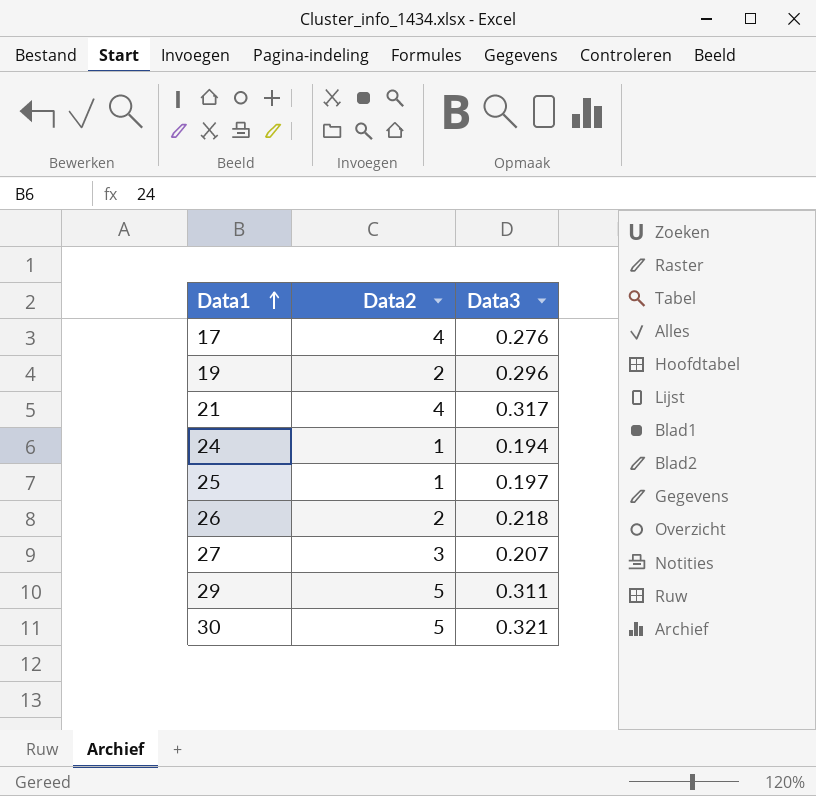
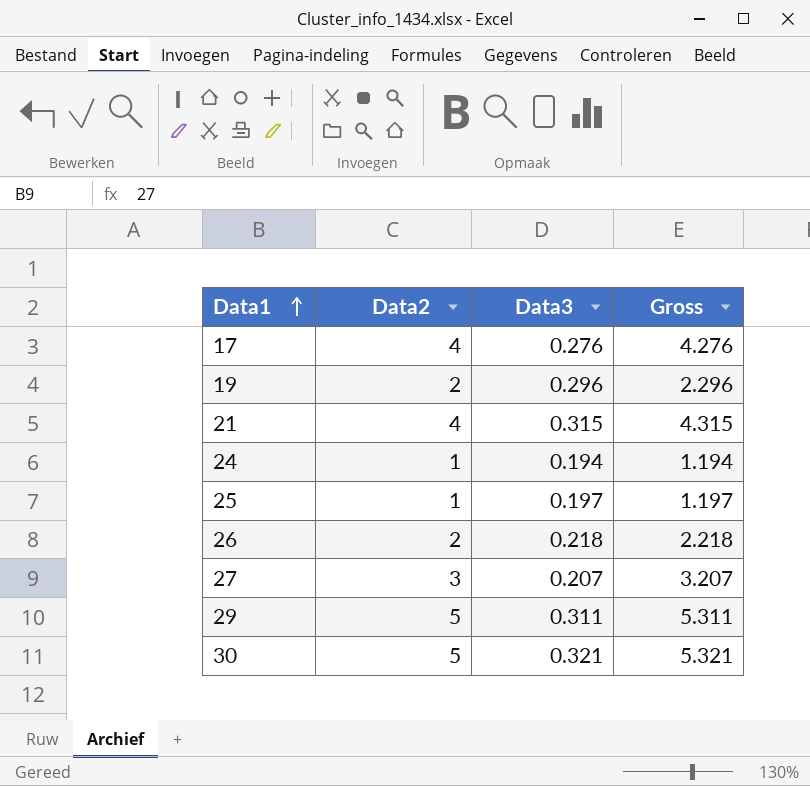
column Gross | formula: none -> [Data2] + [Data3]
21 | Data3: 0.317 -> 0.315

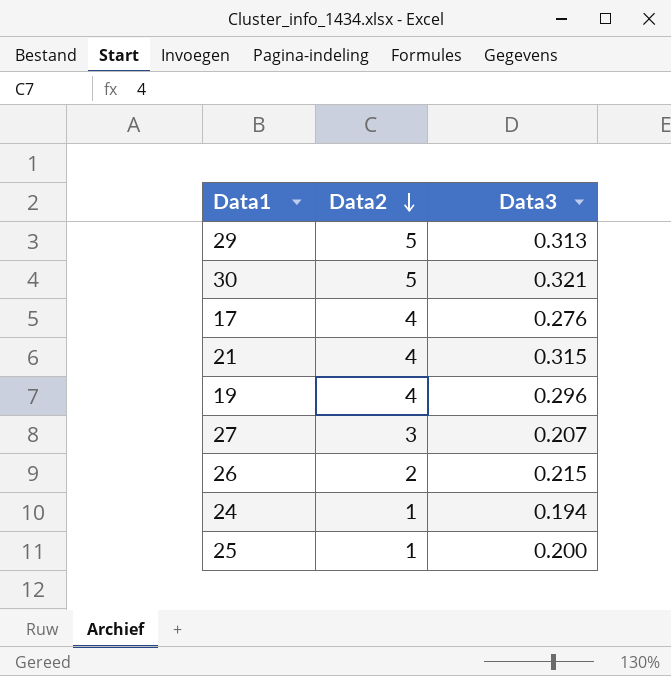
row order: Data1 ascending -> Data2 descending
column Gross | formula: [Data2] + [Data3] -> none
29 | Data3: 0.311 -> 0.313
19 | Data2: 2 -> 4
26 | Data3: 0.218 -> 0.215
25 | Data3: 0.197 -> 0.200

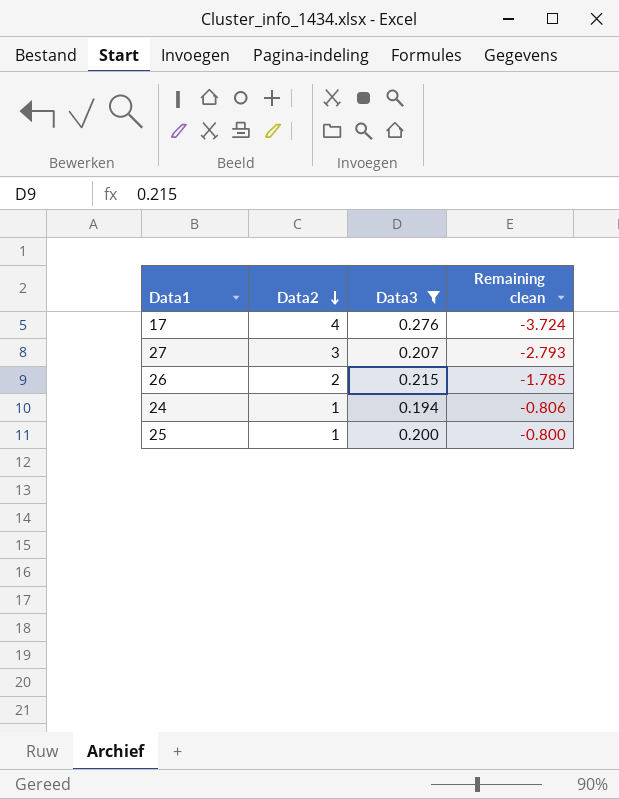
filter: none -> Data3 <= 0.276
column Remaining clean | formula: none -> [Data3] - [Data2]

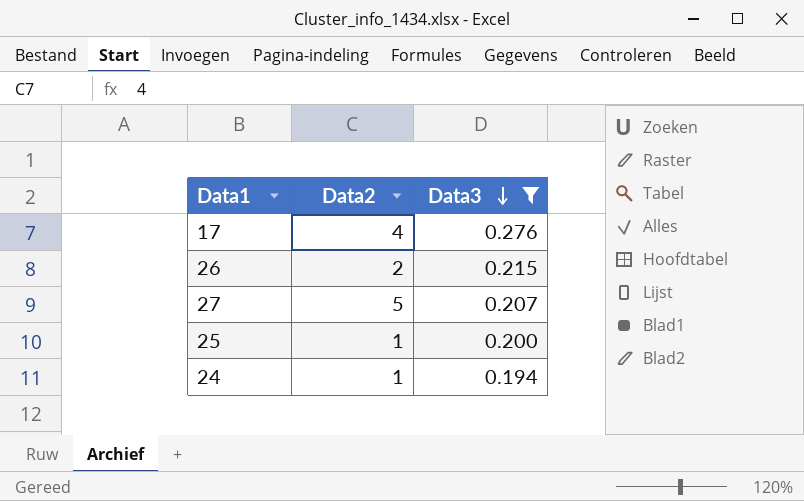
row order: Data2 descending -> Data3 descending
column Remaining clean | formula: [Data3] - [Data2] -> none
27 | Data2: 3 -> 5

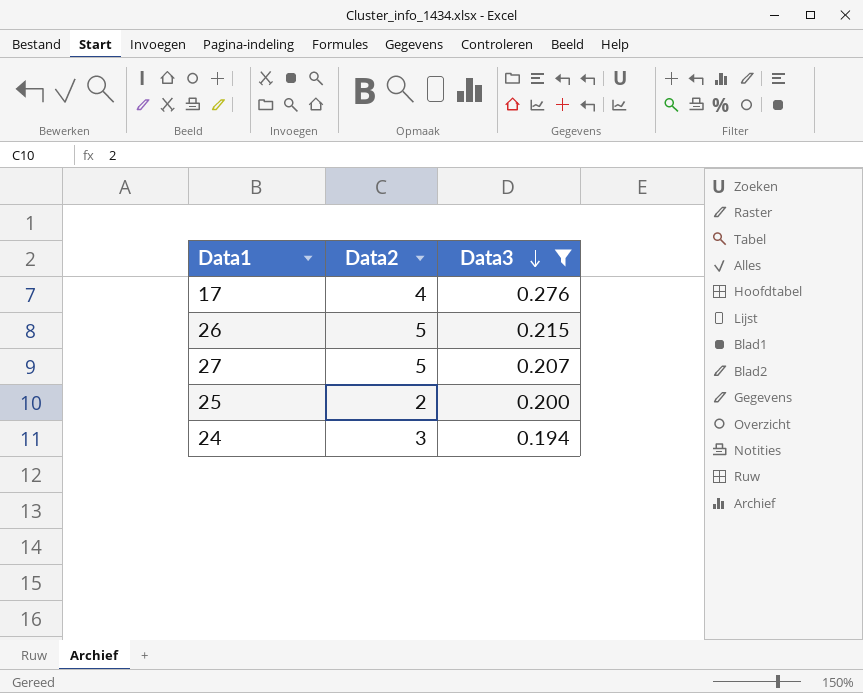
26 | Data2: 2 -> 5
25 | Data2: 1 -> 2
24 | Data2: 1 -> 3

